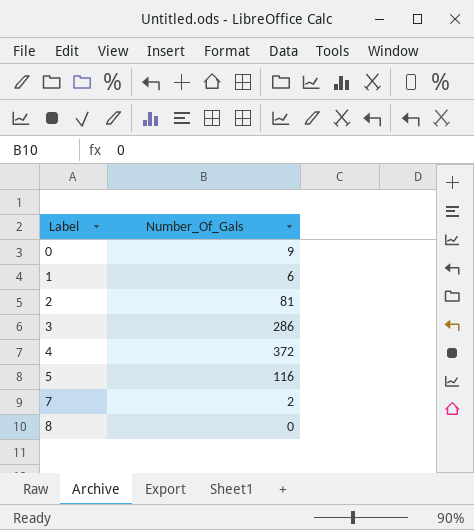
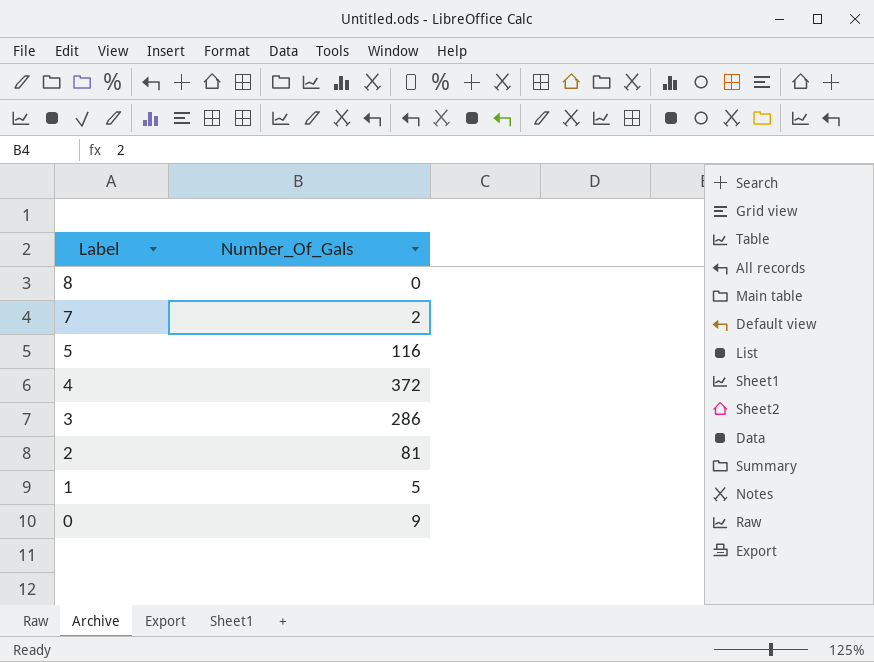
row order: Label ascending -> Label descending
1 | Number_Of_Gals: 6 -> 5

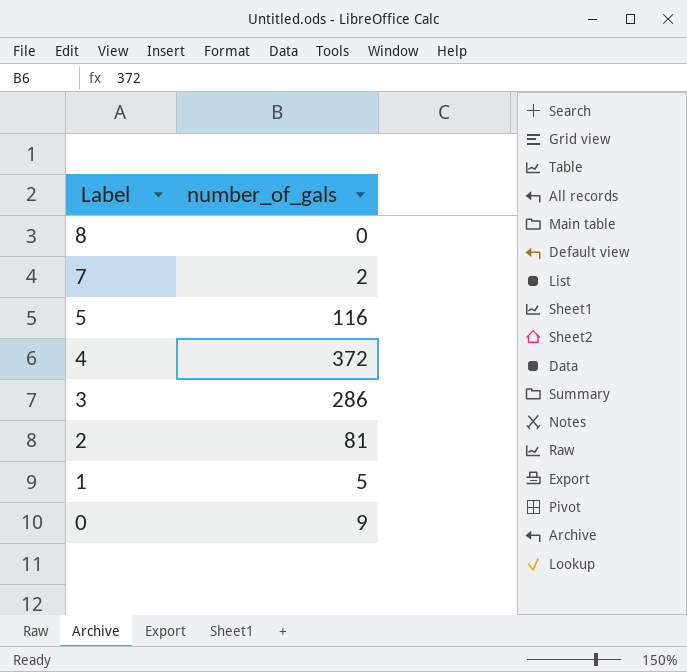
column name: Number_Of_Gals -> number_of_gals

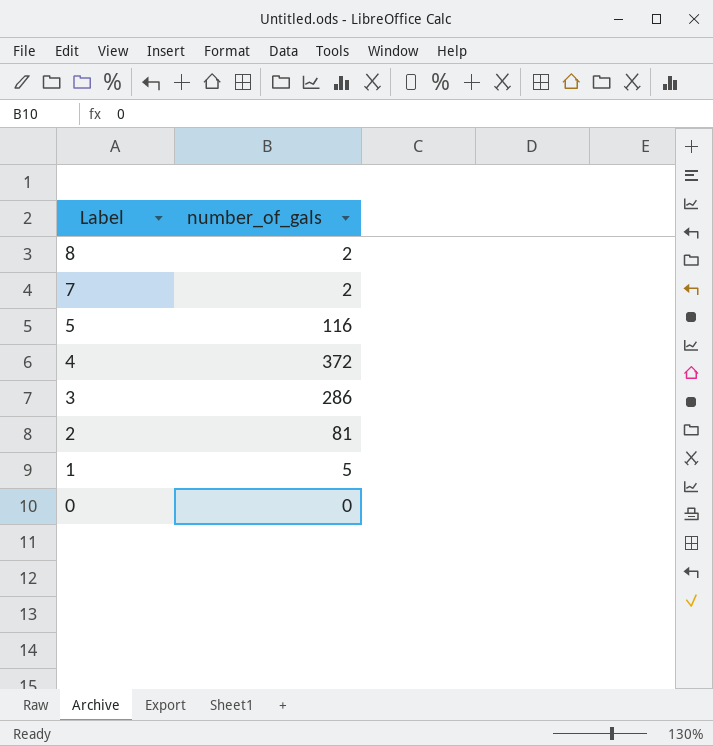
8 | number_of_gals: 0 -> 2
0 | number_of_gals: 9 -> 0

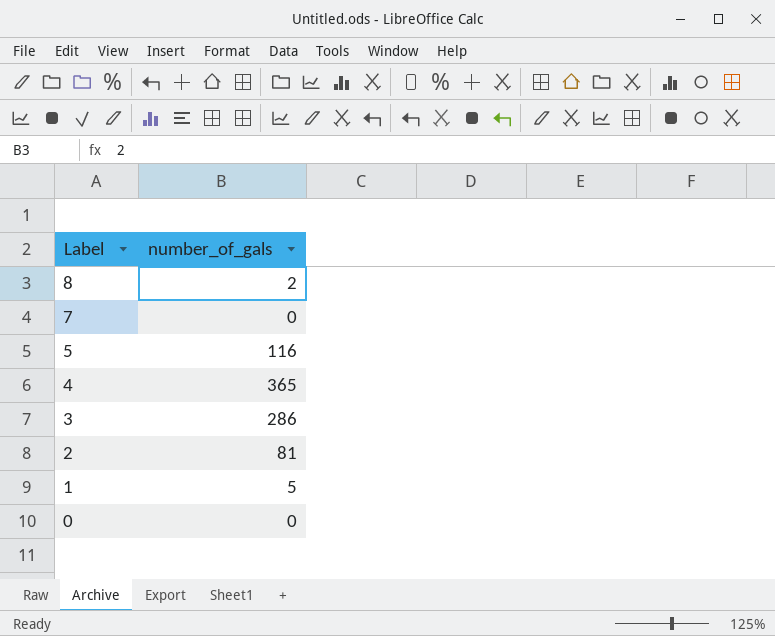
7 | number_of_gals: 2 -> 0
4 | number_of_gals: 372 -> 365

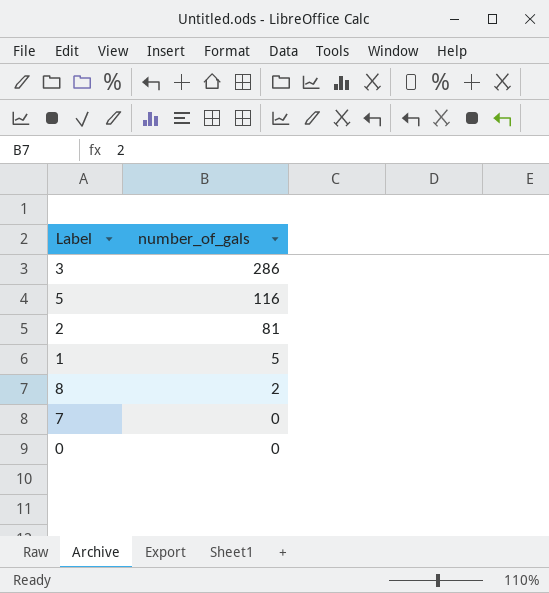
row order: Label descending -> number_of_gals descending
row 4: 365 -> none

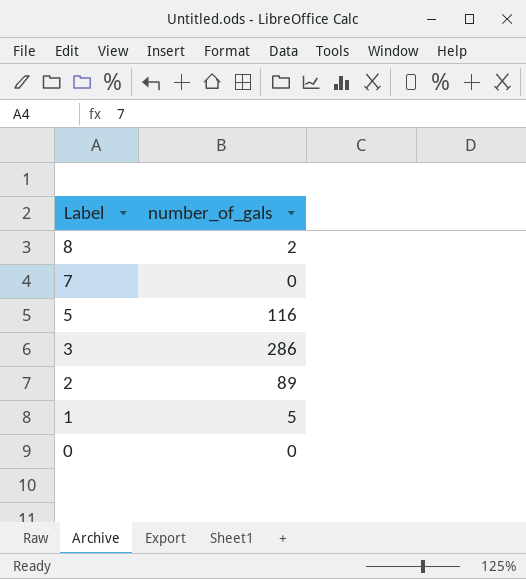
row order: number_of_gals descending -> Label descending
2 | number_of_gals: 81 -> 89

